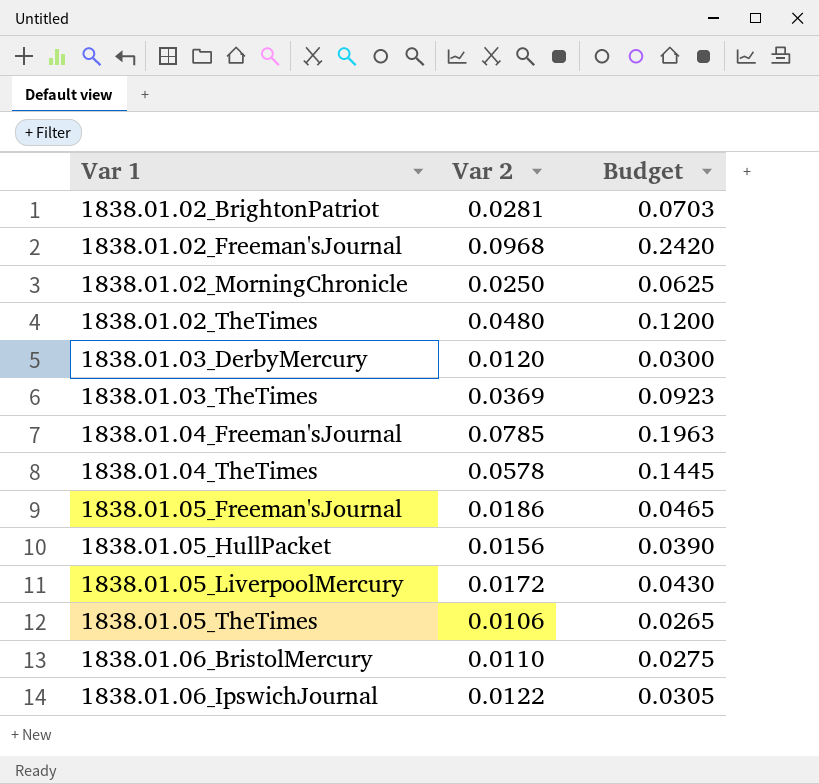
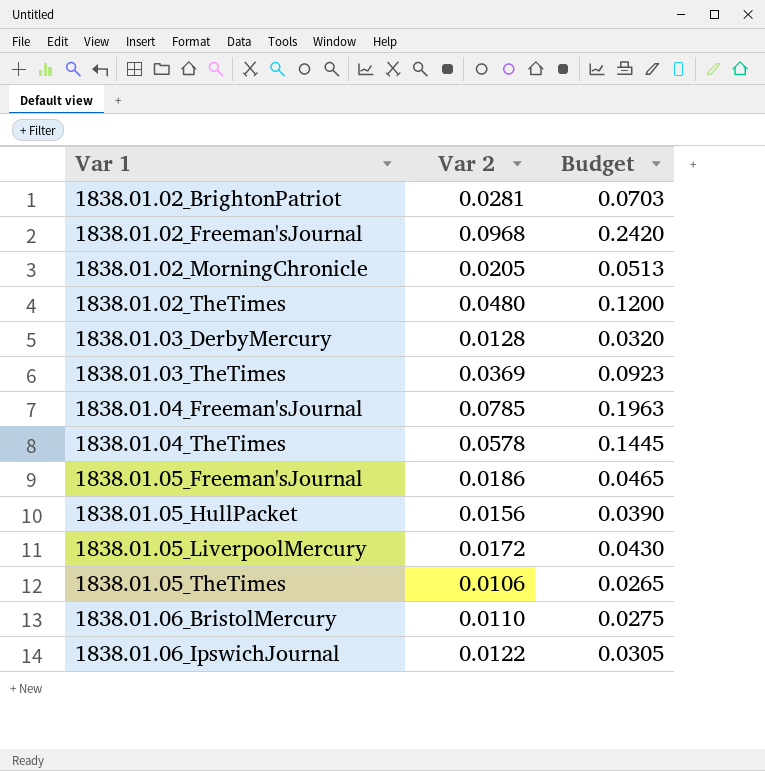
1838.01.02_MorningChronicle | Var 2: 0.0250 -> 0.0205
1838.01.02_MorningChronicle | Budget: 0.0625 -> 0.0513
1838.01.03_DerbyMercury | Var 2: 0.0120 -> 0.0128
1838.01.03_DerbyMercury | Budget: 0.0300 -> 0.0320

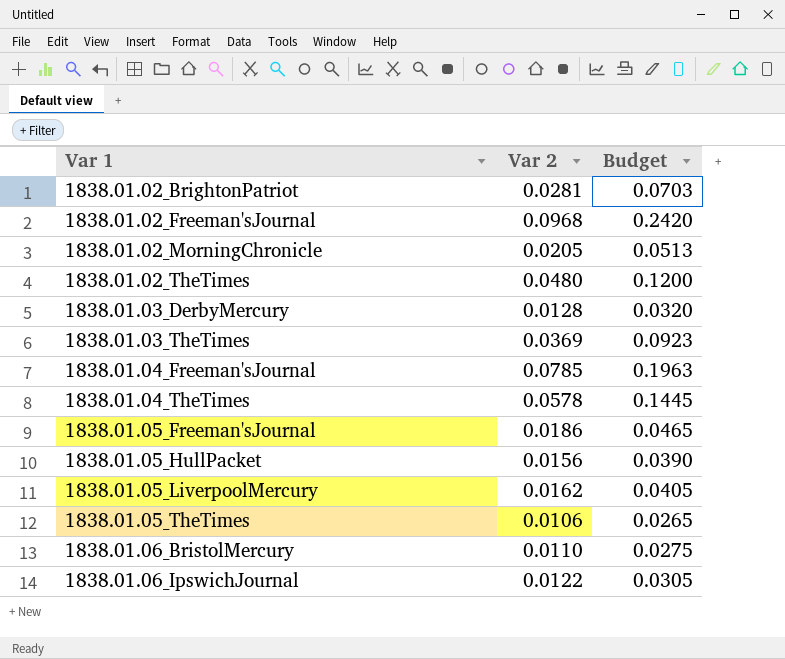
1838.01.05_LiverpoolMercury | Var 2: 0.0172 -> 0.0162
1838.01.05_LiverpoolMercury | Budget: 0.0430 -> 0.0405

